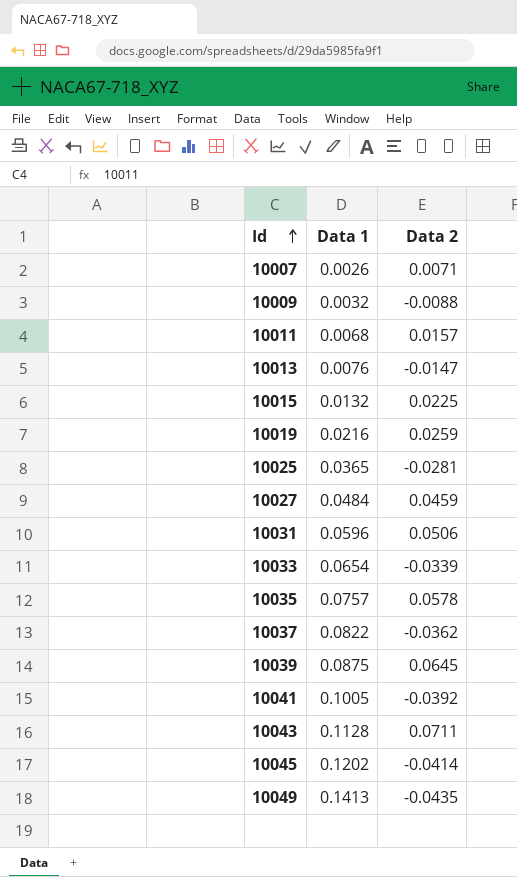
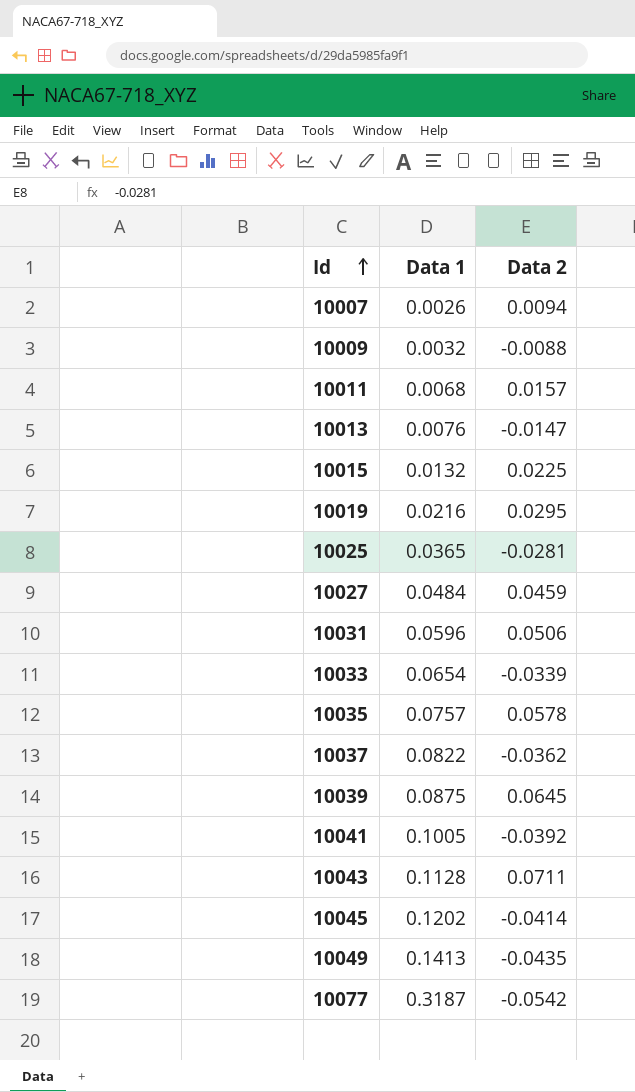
10007 | Data 2: 0.0071 -> 0.0094
10019 | Data 2: 0.0259 -> 0.0295
row 10077: none -> 0.3187 | -0.0542

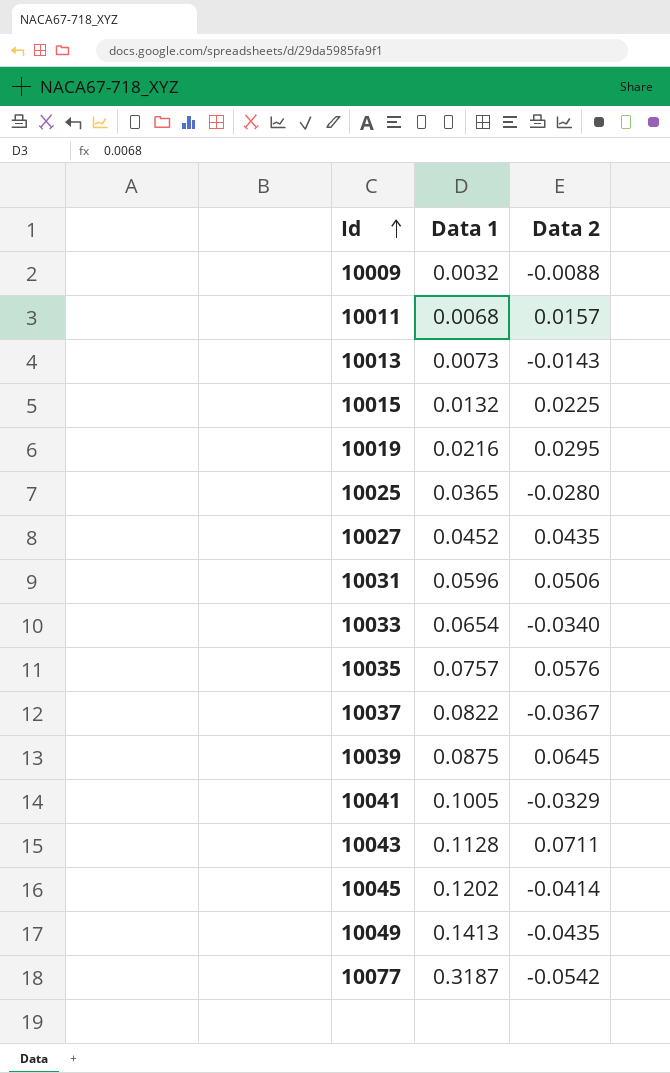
row 10007: 0.0026 | 0.0094 -> none
10013 | Data 1: 0.0076 -> 0.0073
10013 | Data 2: -0.0147 -> -0.0143
10025 | Data 2: -0.0281 -> -0.0280
10027 | Data 1: 0.0484 -> 0.0452
10027 | Data 2: 0.0459 -> 0.0435
10033 | Data 2: -0.0339 -> -0.0340
10035 | Data 2: 0.0578 -> 0.0576
10037 | Data 2: -0.0362 -> -0.0367
10041 | Data 2: -0.0392 -> -0.0329

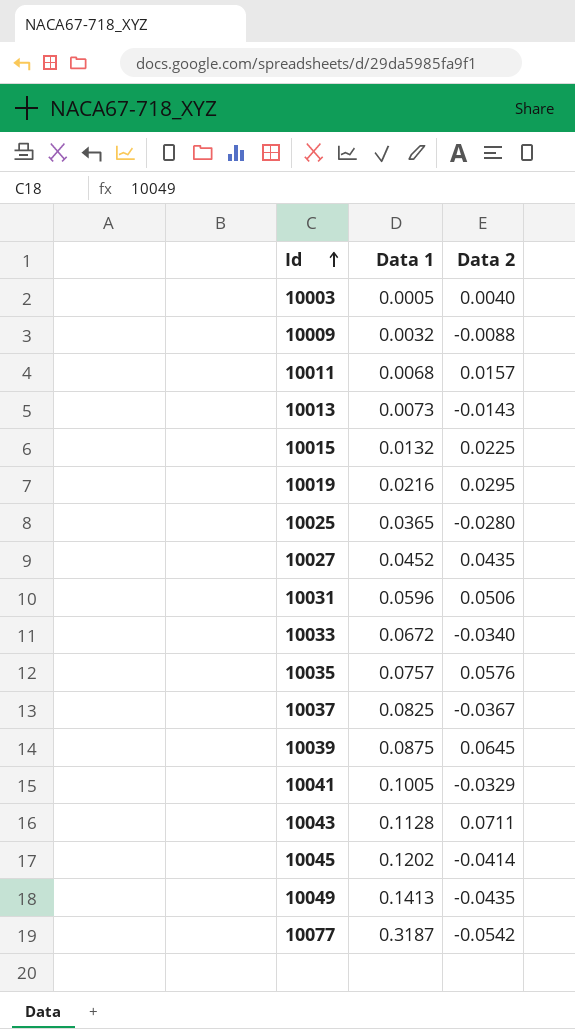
row 10003: none -> 0.0005 | 0.0040
10033 | Data 1: 0.0654 -> 0.0672
10037 | Data 1: 0.0822 -> 0.0825

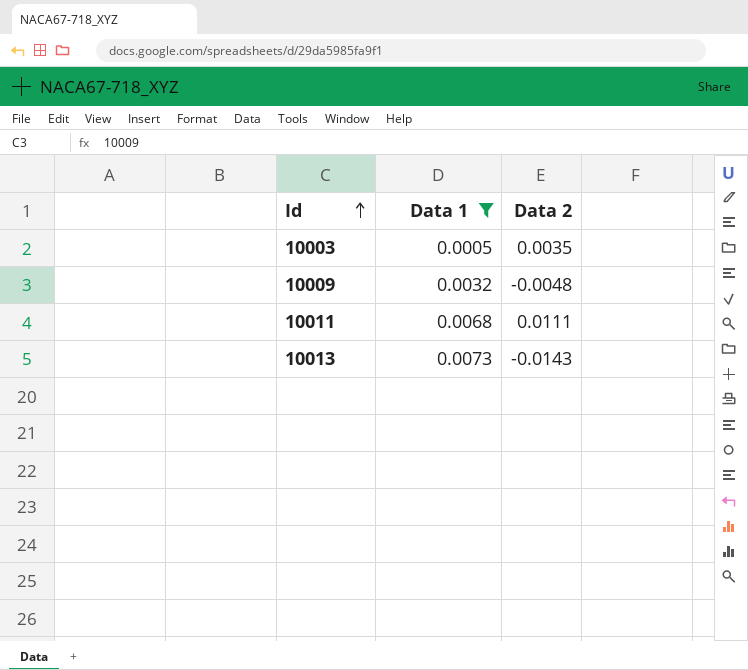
filter: none -> Data 1 <= 0.0073
10003 | Data 2: 0.0040 -> 0.0035
10009 | Data 2: -0.0088 -> -0.0048
10011 | Data 2: 0.0157 -> 0.0111

